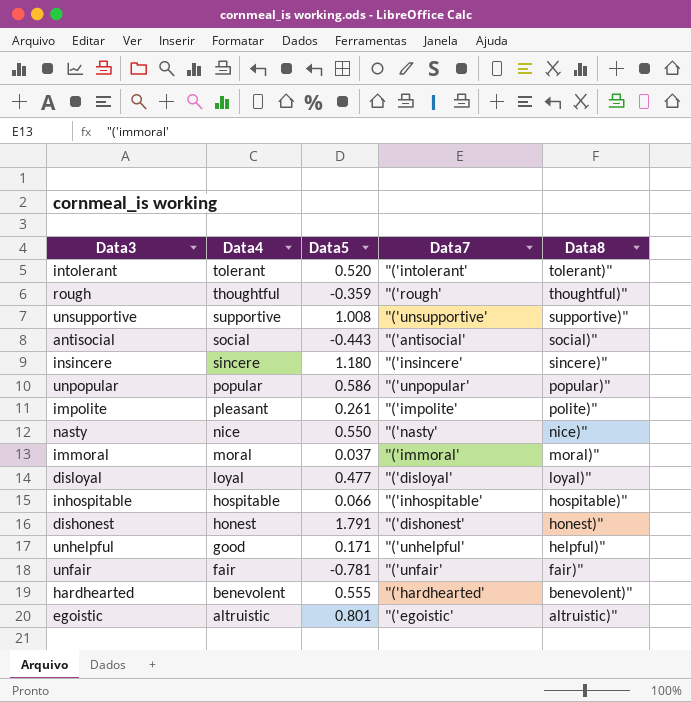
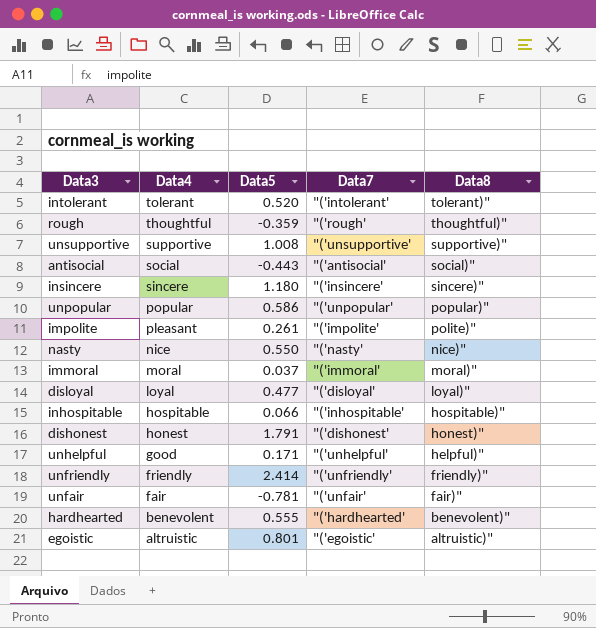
row unfriendly: none -> friendly | 2.414 | "('unfriendly' | friendly)"

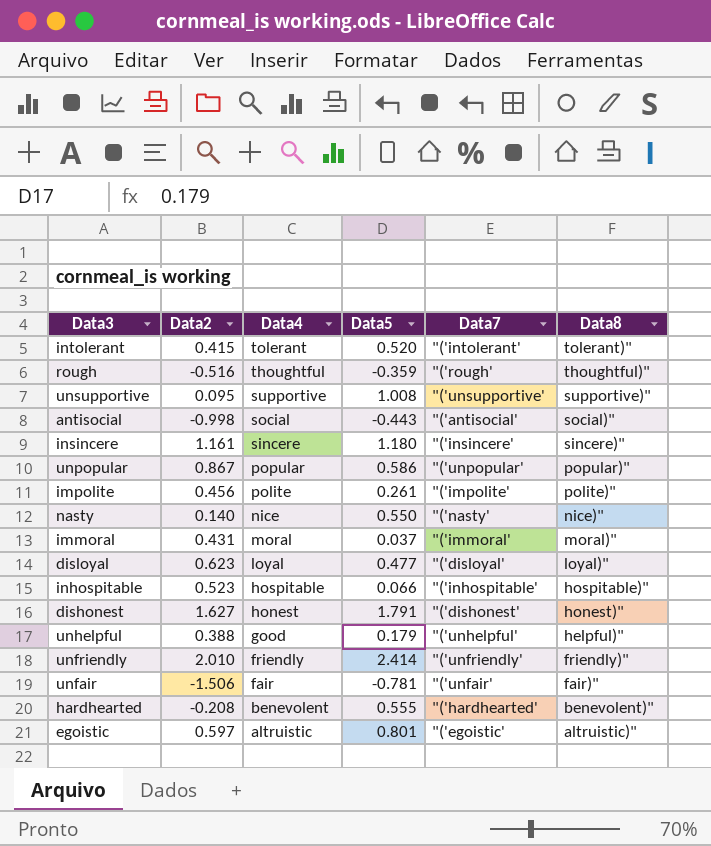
column Data2 | position: none -> 2
impolite | Data4: pleasant -> polite
unhelpful | Data5: 0.171 -> 0.179

